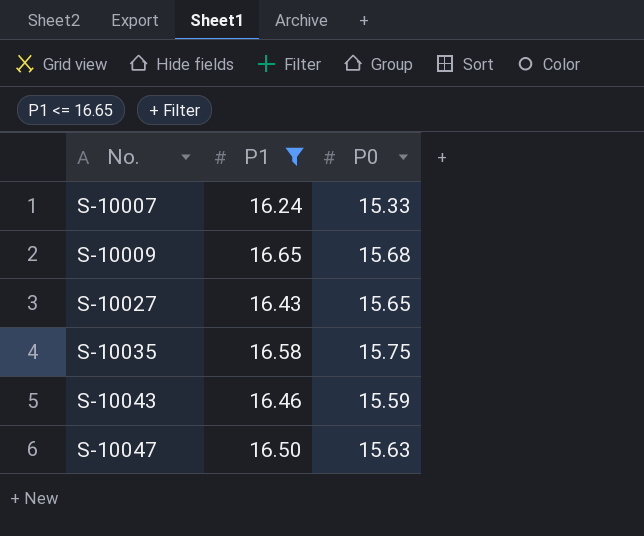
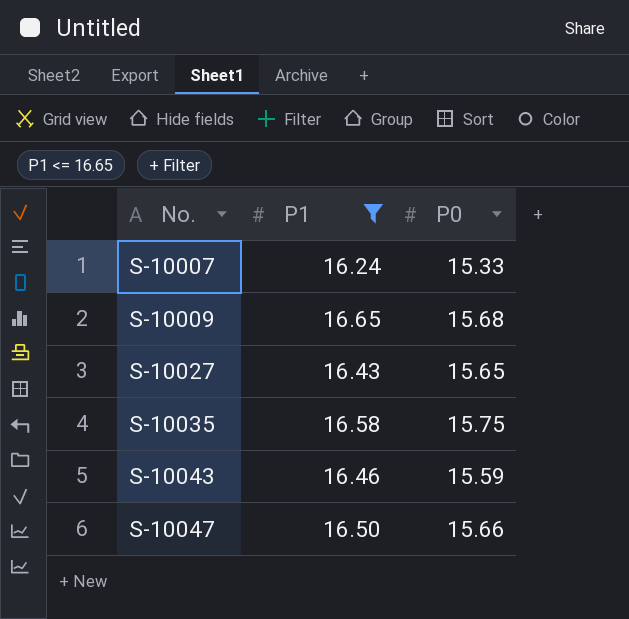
S-10047 | P0: 15.63 -> 15.66

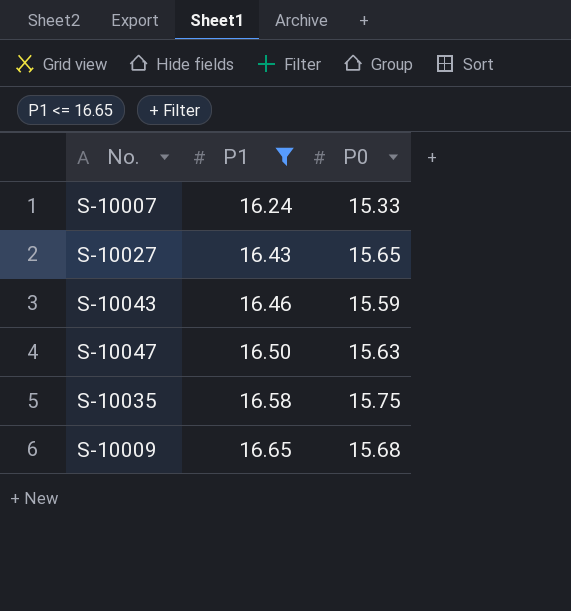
row order: No. ascending -> P1 ascending
S-10047 | P0: 15.66 -> 15.63

